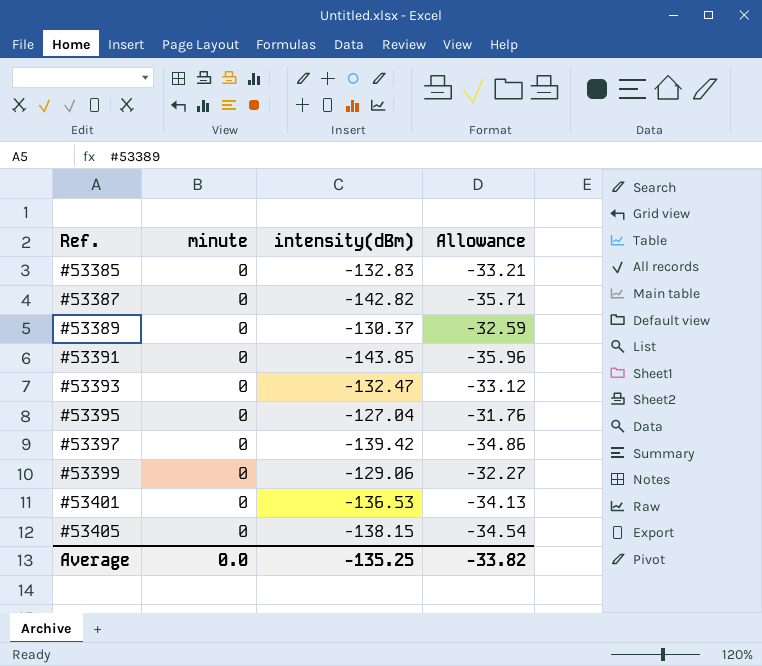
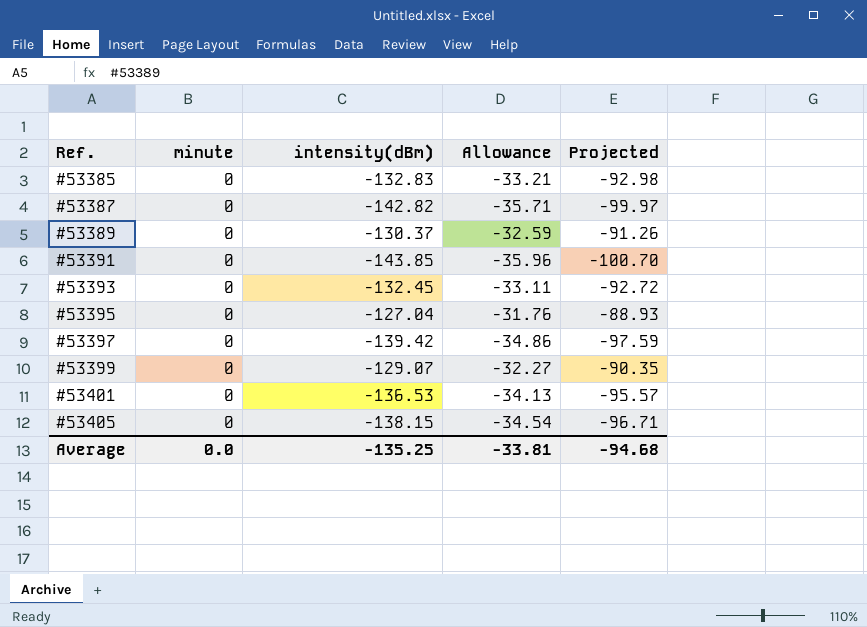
column Projected | formula: none -> [intensity(dBm)] * 0.7
#53393 | intensity(dBm): -132.47 -> -132.45
#53393 | Allowance: -33.12 -> -33.11
#53399 | intensity(dBm): -129.06 -> -129.07
Average | Allowance: -33.82 -> -33.81

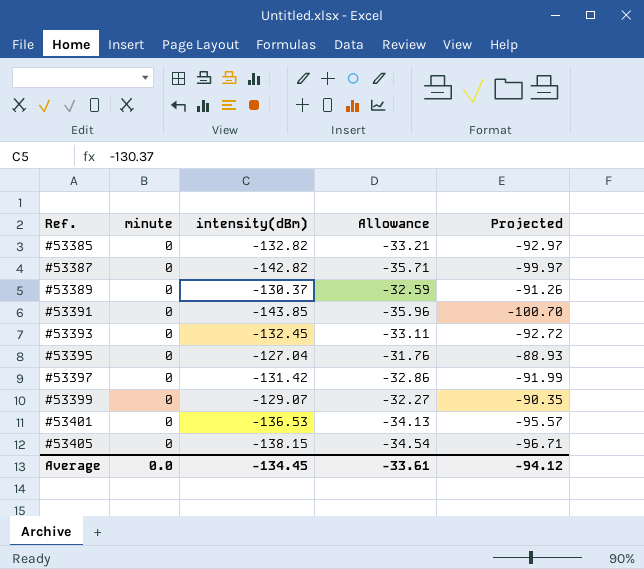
#53385 | intensity(dBm): -132.83 -> -132.82
#53385 | Projected: -92.98 -> -92.97
#53397 | intensity(dBm): -139.42 -> -131.42
#53397 | Allowance: -34.86 -> -32.86
#53397 | Projected: -97.59 -> -91.99
Average | intensity(dBm): -135.25 -> -134.45
Average | Allowance: -33.81 -> -33.61
Average | Projected: -94.68 -> -94.12

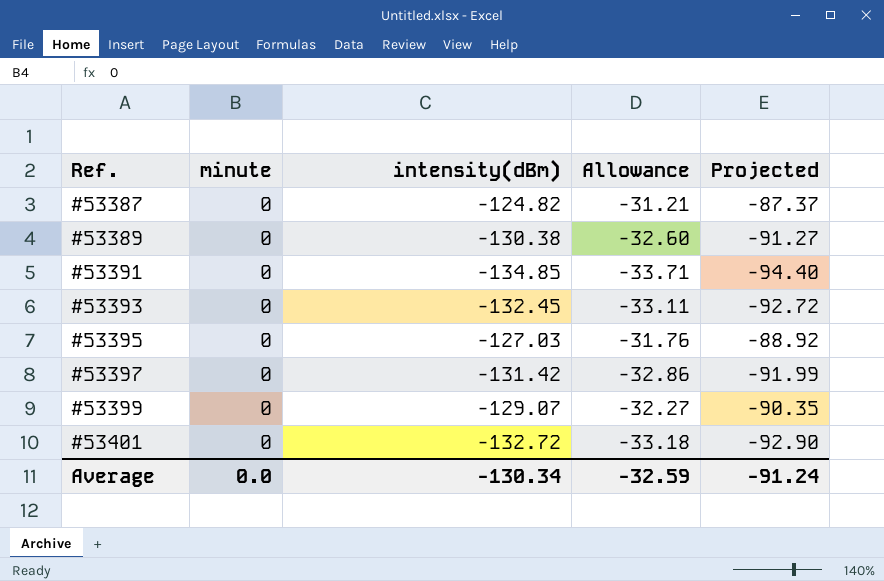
row #53385: 0 | -132.82 | -33.21 | -92.97 -> none
row #53405: 0 | -138.15 | -34.54 | -96.71 -> none
#53387 | intensity(dBm): -142.82 -> -124.82
#53387 | Allowance: -35.71 -> -31.21
#53387 | Projected: -99.97 -> -87.37
#53389 | intensity(dBm): -130.37 -> -130.38
#53389 | Allowance: -32.59 -> -32.60
#53389 | Projected: -91.26 -> -91.27
#53391 | intensity(dBm): -143.85 -> -134.85
#53391 | Allowance: -35.96 -> -33.71
#53391 | Projected: -100.70 -> -94.40
#53395 | intensity(dBm): -127.04 -> -127.03
#53395 | Projected: -88.93 -> -88.92
#53401 | intensity(dBm): -136.53 -> -132.72
#53401 | Allowance: -34.13 -> -33.18
#53401 | Projected: -95.57 -> -92.90
Average | intensity(dBm): -134.45 -> -130.34
Average | Allowance: -33.61 -> -32.59
Average | Projected: -94.12 -> -91.24

